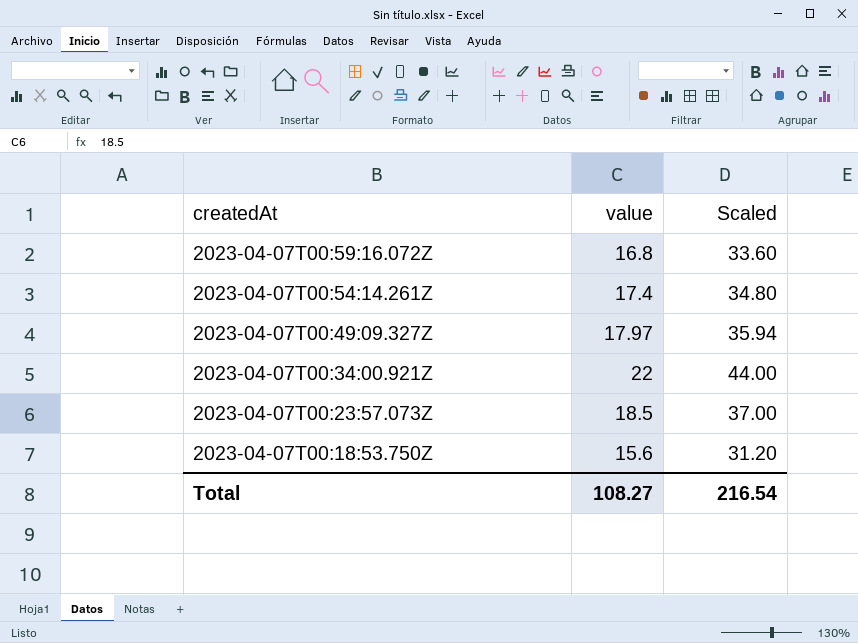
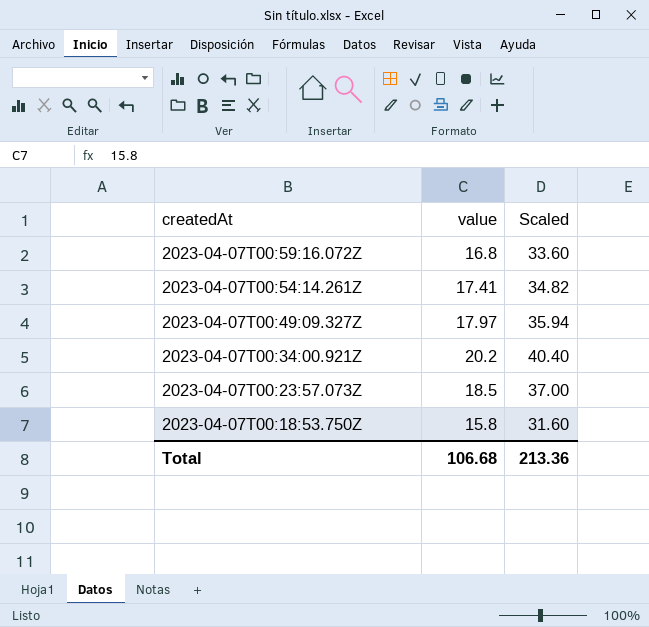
2023-04-07T00:54:14.261Z | value: 17.4 -> 17.41
2023-04-07T00:54:14.261Z | Scaled: 34.80 -> 34.82
2023-04-07T00:34:00.921Z | value: 22 -> 20.2
2023-04-07T00:34:00.921Z | Scaled: 44.00 -> 40.40
2023-04-07T00:18:53.750Z | value: 15.6 -> 15.8
2023-04-07T00:18:53.750Z | Scaled: 31.20 -> 31.60
Total | value: 108.27 -> 106.68
Total | Scaled: 216.54 -> 213.36

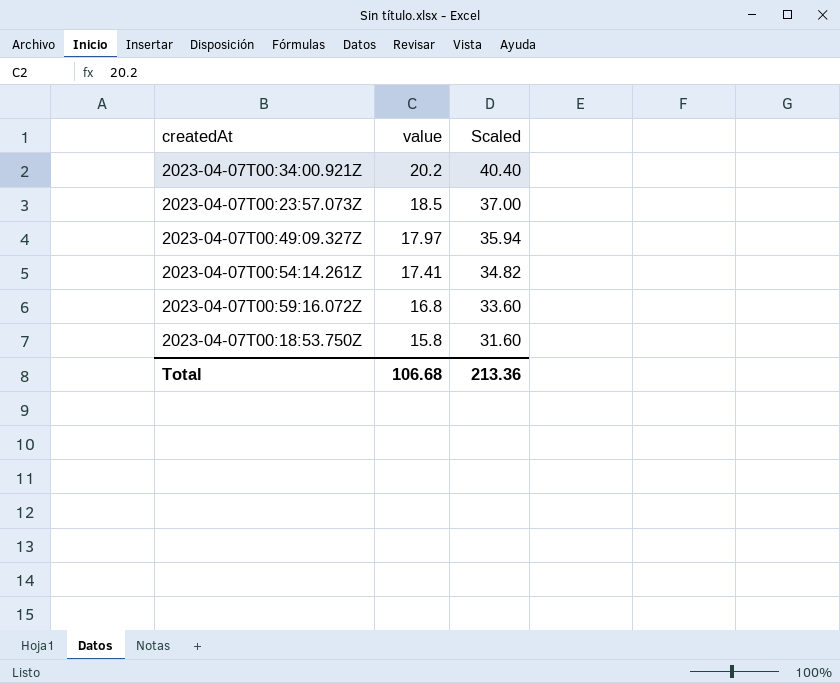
row order: createdAt descending -> value descending

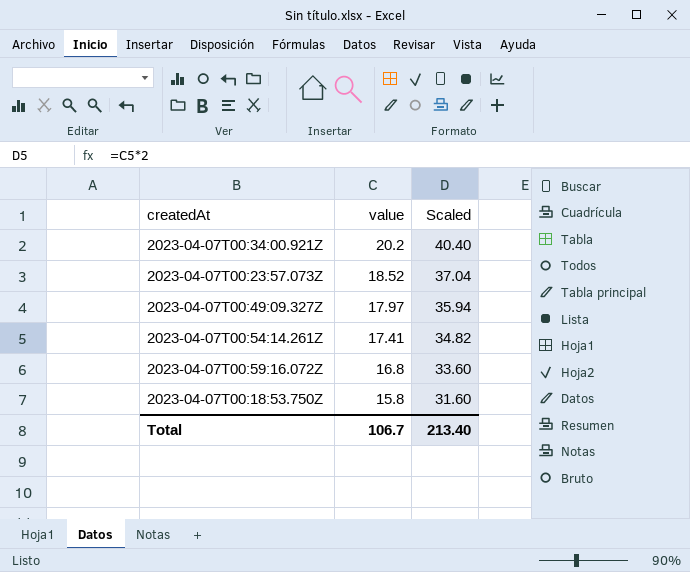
2023-04-07T00:23:57.073Z | value: 18.5 -> 18.52
2023-04-07T00:23:57.073Z | Scaled: 37.00 -> 37.04
Total | value: 106.68 -> 106.7
Total | Scaled: 213.36 -> 213.40

